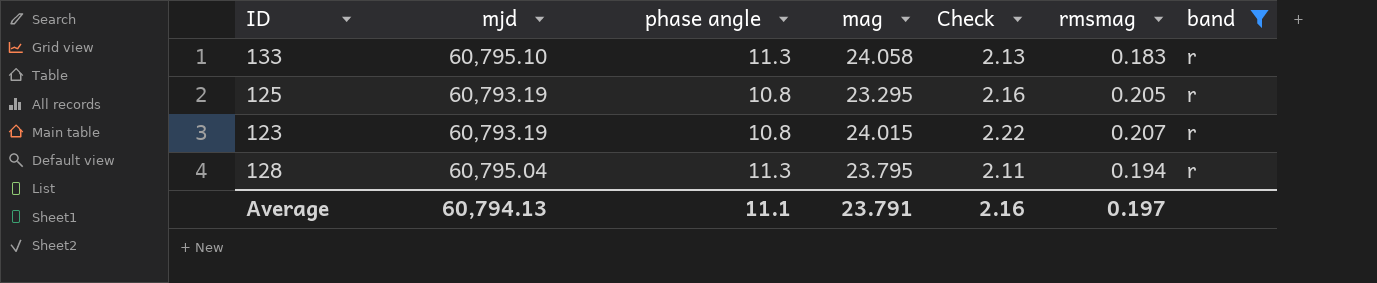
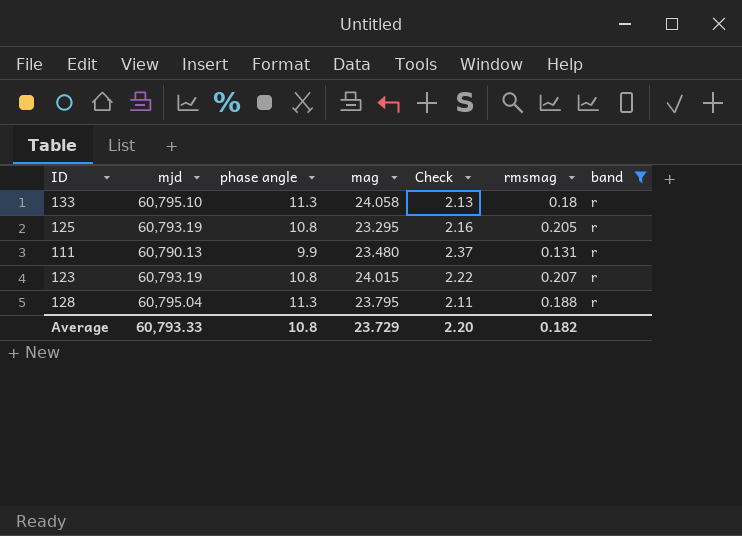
133 | rmsmag: 0.183 -> 0.18
row 111: none -> 60,790.13 | 9.9 | 23.480 | 2.37 | 0.131 | r
128 | rmsmag: 0.194 -> 0.188
Average | mjd: 60,794.13 -> 60,793.33
Average | phase angle: 11.1 -> 10.8
Average | mag: 23.791 -> 23.729
Average | Check: 2.16 -> 2.20
Average | rmsmag: 0.197 -> 0.182

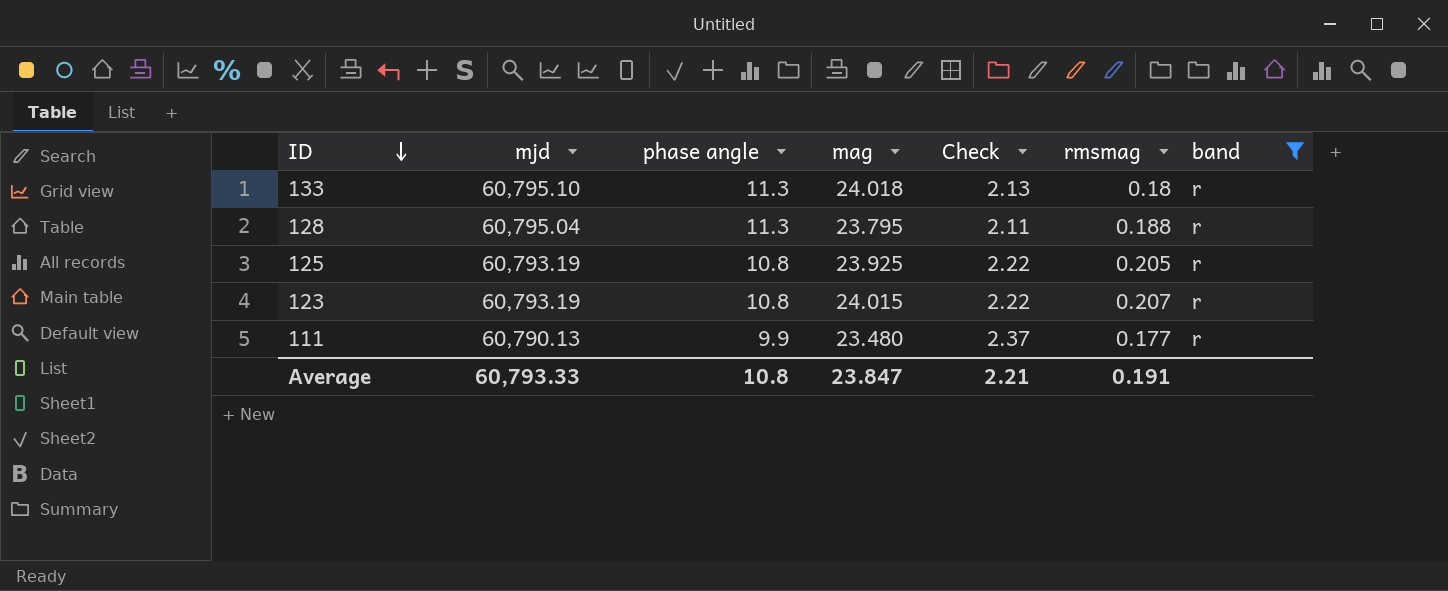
row order: none -> ID descending
133 | mag: 24.058 -> 24.018
125 | mag: 23.295 -> 23.925
125 | Check: 2.16 -> 2.22
111 | rmsmag: 0.131 -> 0.177
Average | mag: 23.729 -> 23.847
Average | Check: 2.20 -> 2.21
Average | rmsmag: 0.182 -> 0.191

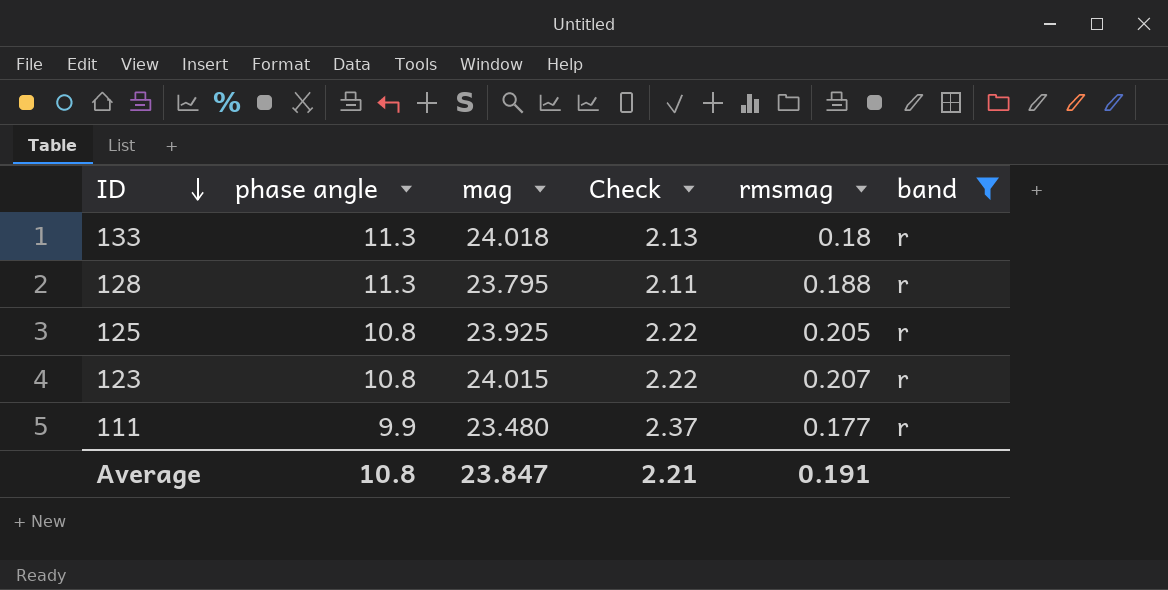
column mjd | position: 2 -> none

